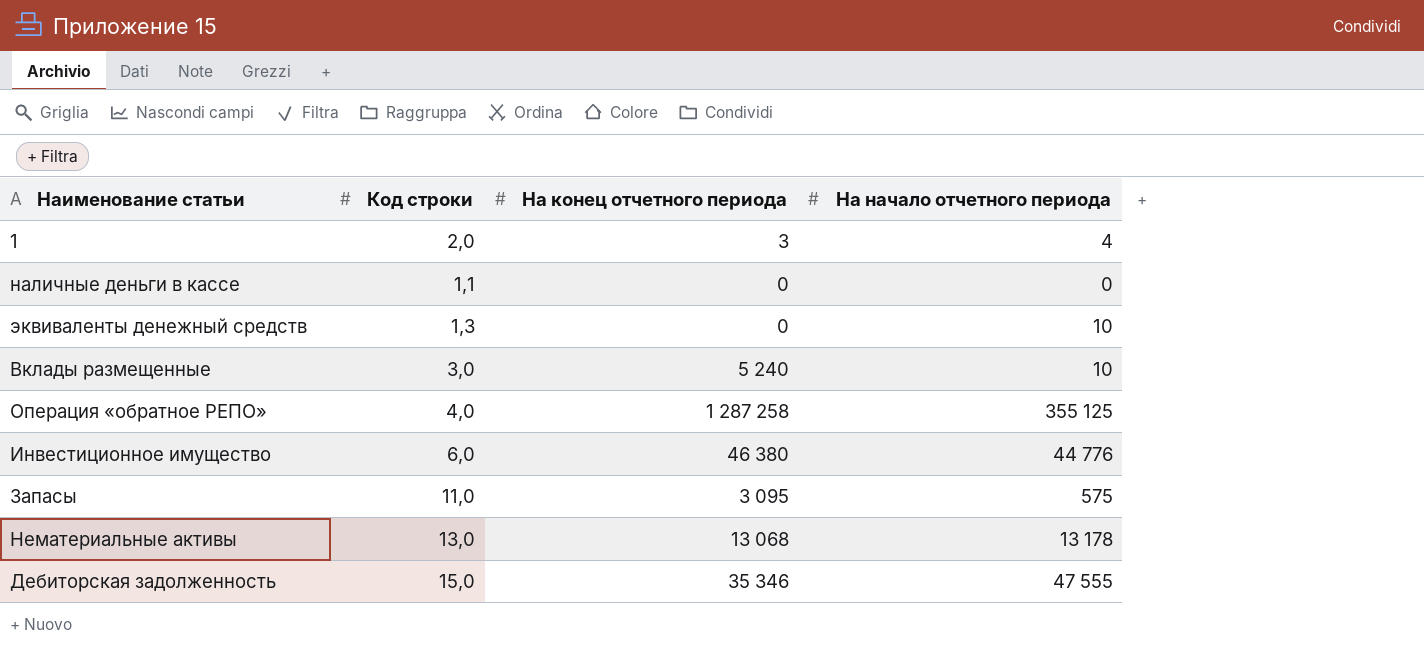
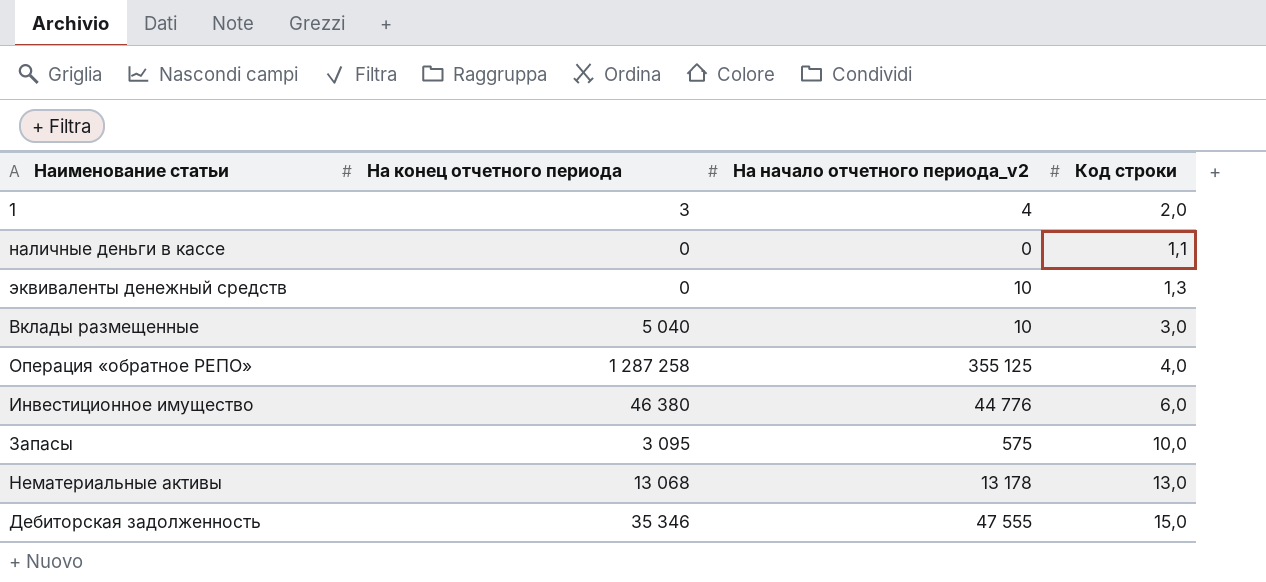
column name: На начало отчетного периода -> На начало отчетного периода_v2
column Код строки | position: 2 -> 4
Вклады размещенные | На конец отчетного периода: 5 240 -> 5 040
Запасы | Код строки: 11,0 -> 10,0

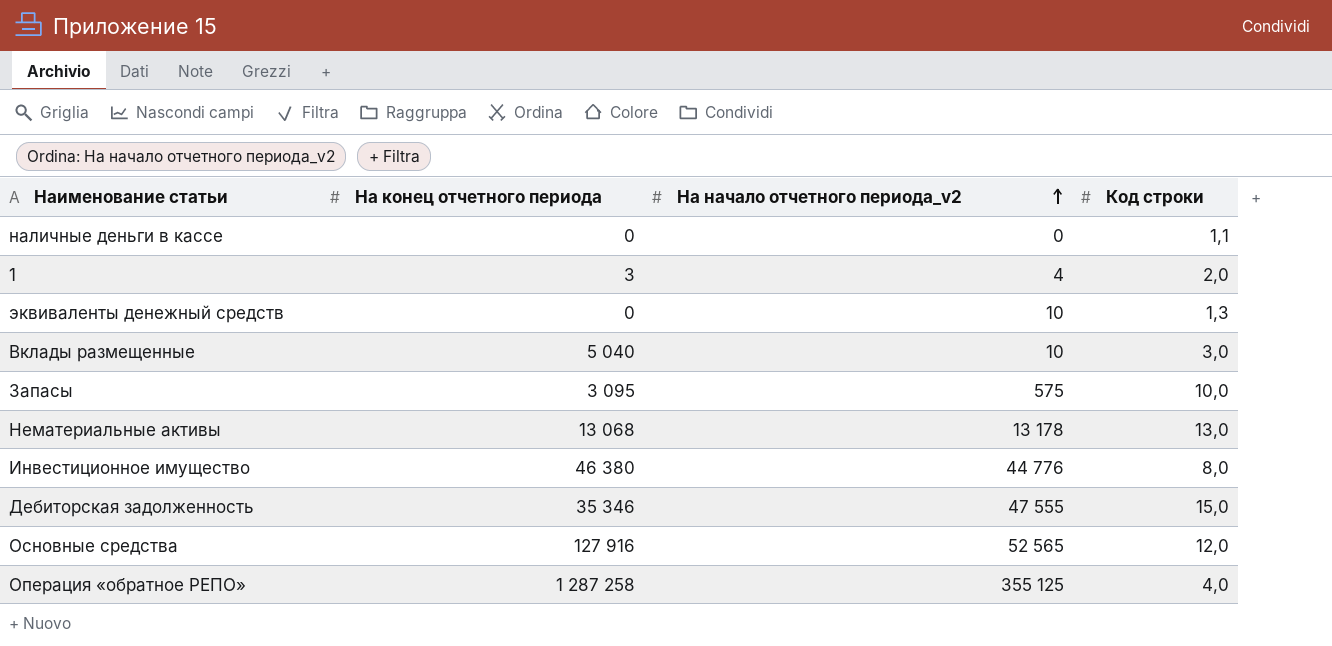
row order: none -> На начало отчетного периода_v2 ascending
Инвестиционное имущество | Код строки: 6,0 -> 8,0
row Основные средства: none -> 127 916 | 52 565 | 12,0

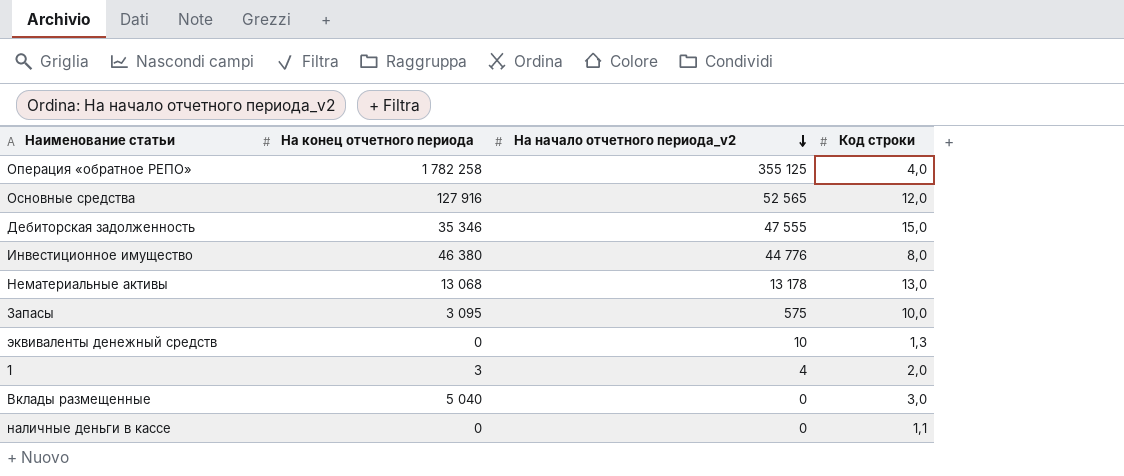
row order: На начало отчетного периода_v2 ascending -> На начало отчетного периода_v2 descending
Операция «обратное РЕПО» | На конец отчетного периода: 1 287 258 -> 1 782 258
Вклады размещенные | На начало отчетного периода_v2: 10 -> 0

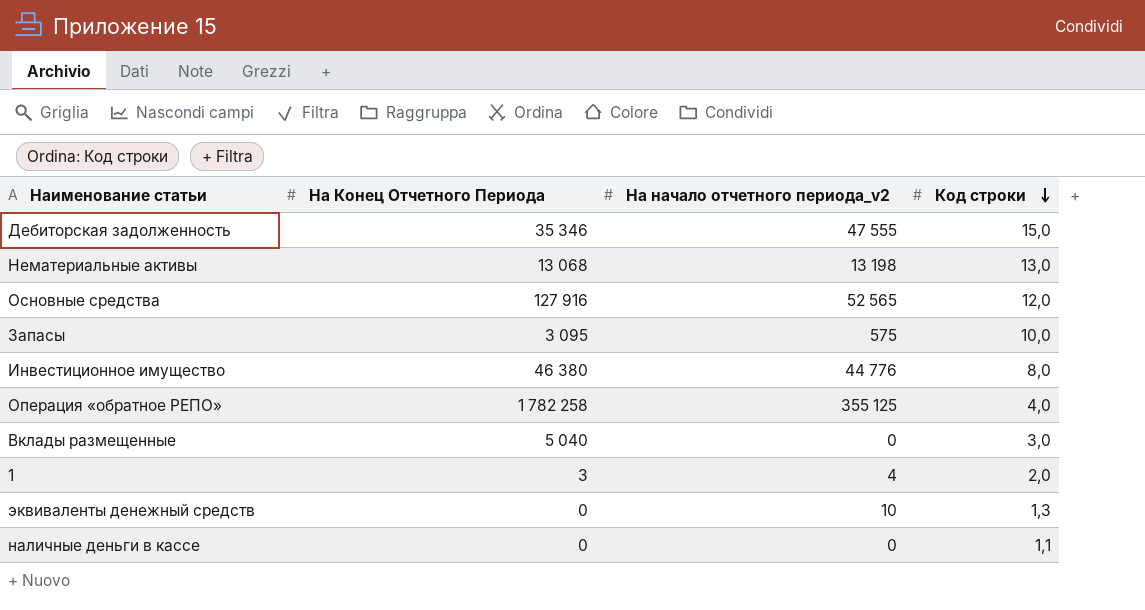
row order: На начало отчетного периода_v2 descending -> Код строки descending
column name: На конец отчетного периода -> На Конец Отчетного Периода
Нематериальные активы | На начало отчетного периода_v2: 13 178 -> 13 198

